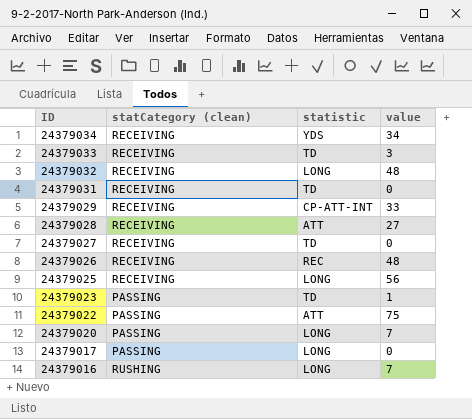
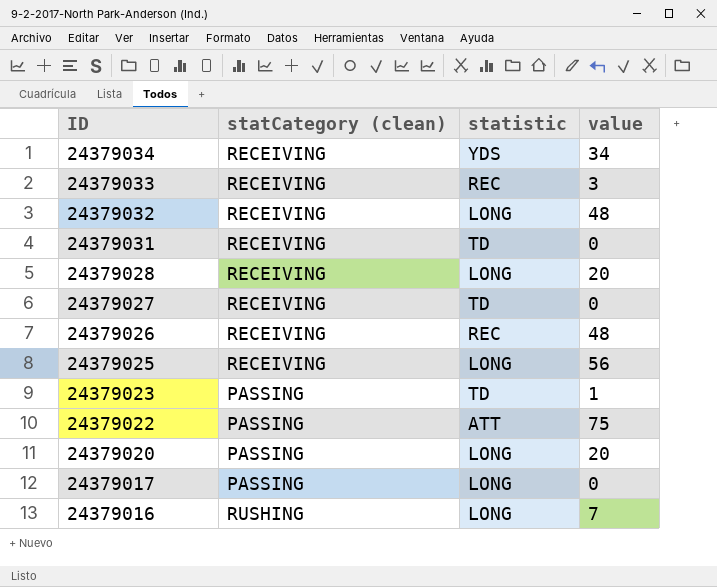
row 24379029: RECEIVING | CP-ATT-INT | 33 -> none
24379033 | statistic: TD -> REC
24379028 | statistic: ATT -> LONG
24379028 | value: 27 -> 20
24379020 | value: 7 -> 20

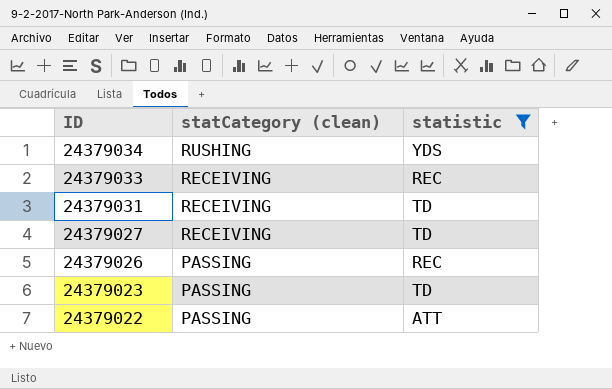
filter: none -> statistic != LONG
column value | position: 4 -> none
24379034 | statCategory (clean): RECEIVING -> RUSHING
24379026 | statCategory (clean): RECEIVING -> PASSING

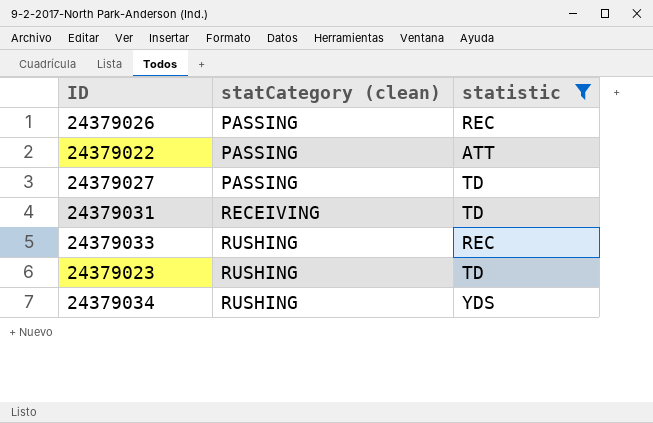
row order: ID descending -> statCategory (clean) ascending
24379027 | statCategory (clean): RECEIVING -> PASSING
24379033 | statCategory (clean): RECEIVING -> RUSHING
24379023 | statCategory (clean): PASSING -> RUSHING

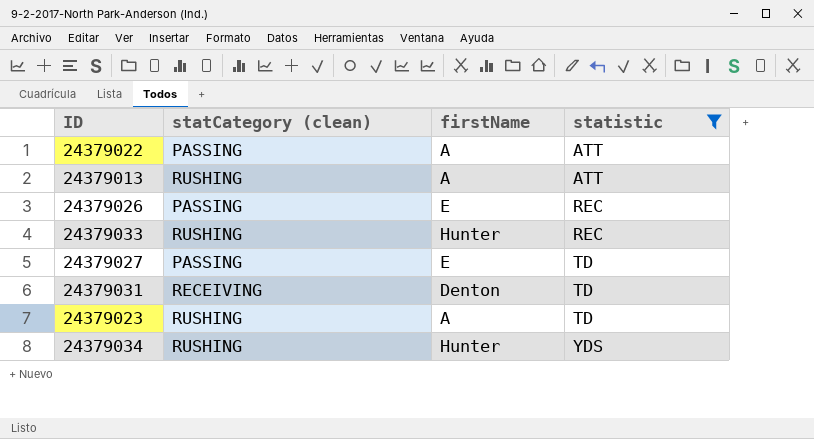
row order: statCategory (clean) ascending -> statistic ascending
column firstName | position: none -> 3
row 24379013: none -> RUSHING | A | ATT

